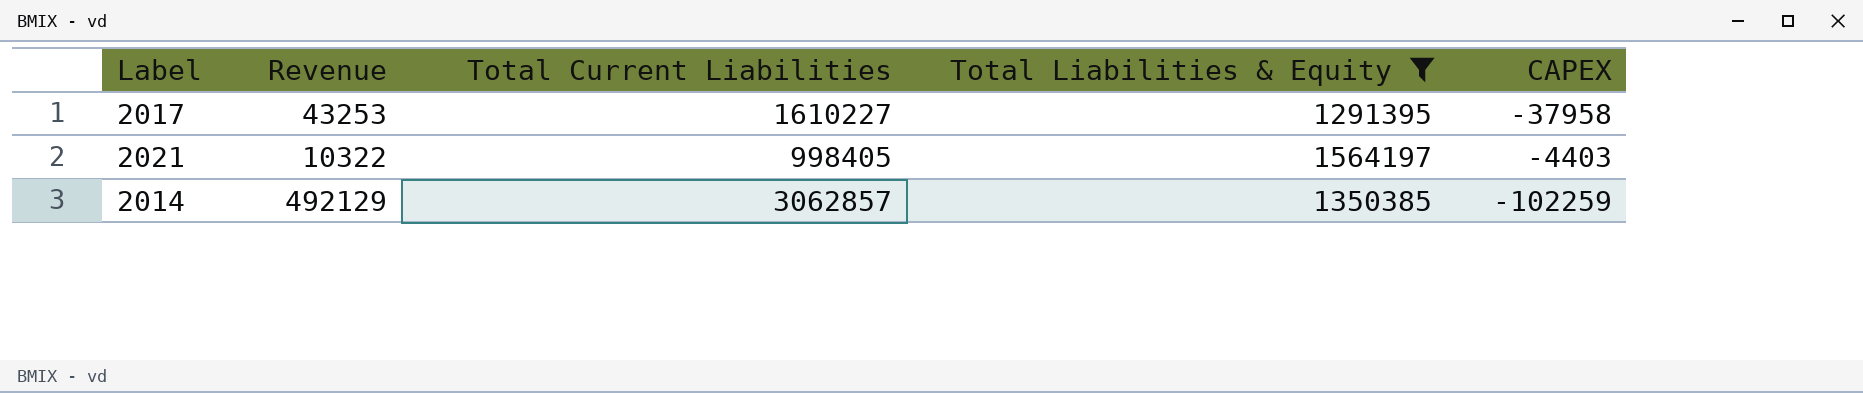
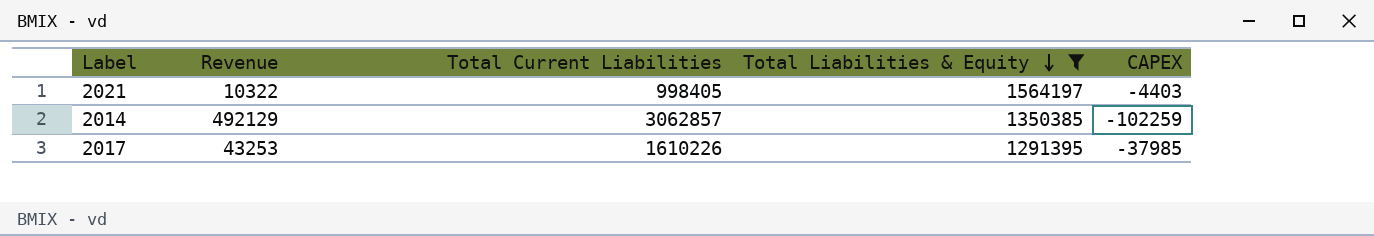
row order: none -> Total Liabilities & Equity descending
2017 | Total Current Liabilities: 1610227 -> 1610226
2017 | CAPEX: -37958 -> -37985

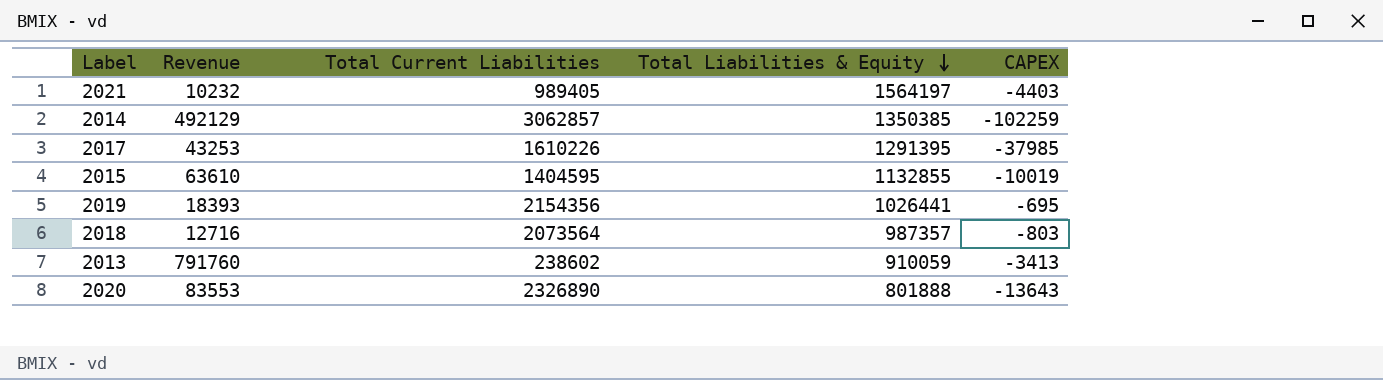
filter: Total Liabilities & Equity >= 1291395 -> none
2021 | Revenue: 10322 -> 10232
2021 | Total Current Liabilities: 998405 -> 989405

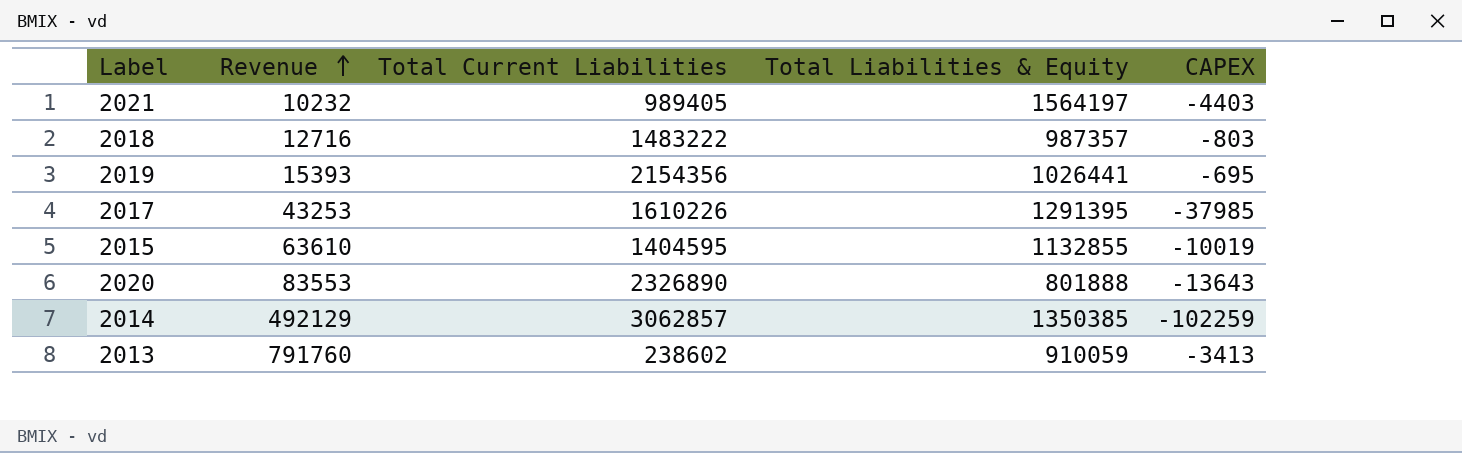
row order: Total Liabilities & Equity descending -> Revenue ascending
2018 | Total Current Liabilities: 2073564 -> 1483222
2019 | Revenue: 18393 -> 15393

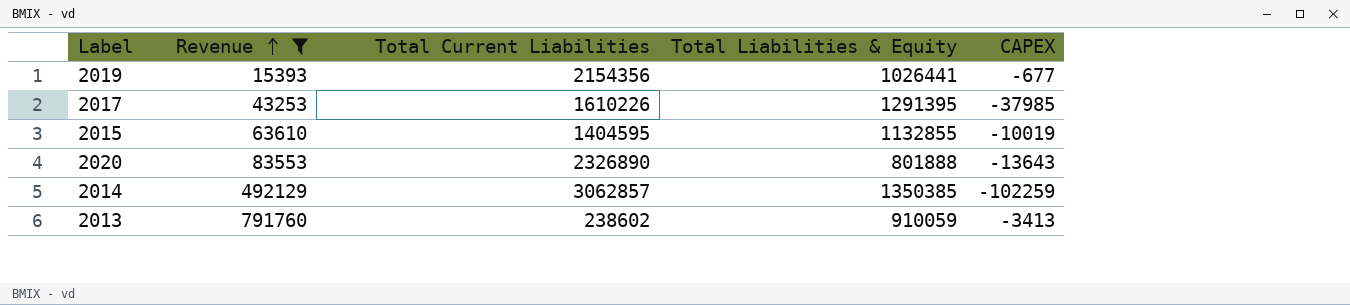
filter: none -> Revenue >= 15393
2019 | CAPEX: -695 -> -677

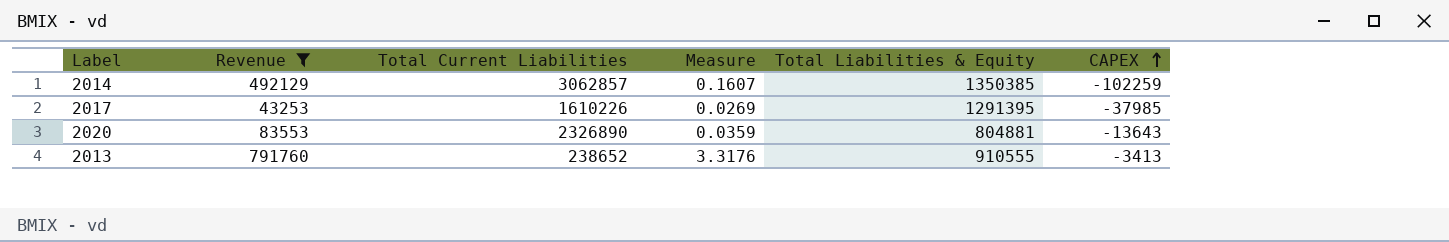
row order: Revenue ascending -> CAPEX ascending
column Measure | formula: none -> [Revenue] / [Total Current Liabilities]
row 2019: 15393 | 2154356 | 1026441 | -677 -> none
row 2015: 63610 | 1404595 | 1132855 | -10019 -> none
2020 | Total Liabilities & Equity: 801888 -> 804881
2013 | Total Current Liabilities: 238602 -> 238652
2013 | Total Liabilities & Equity: 910059 -> 910555

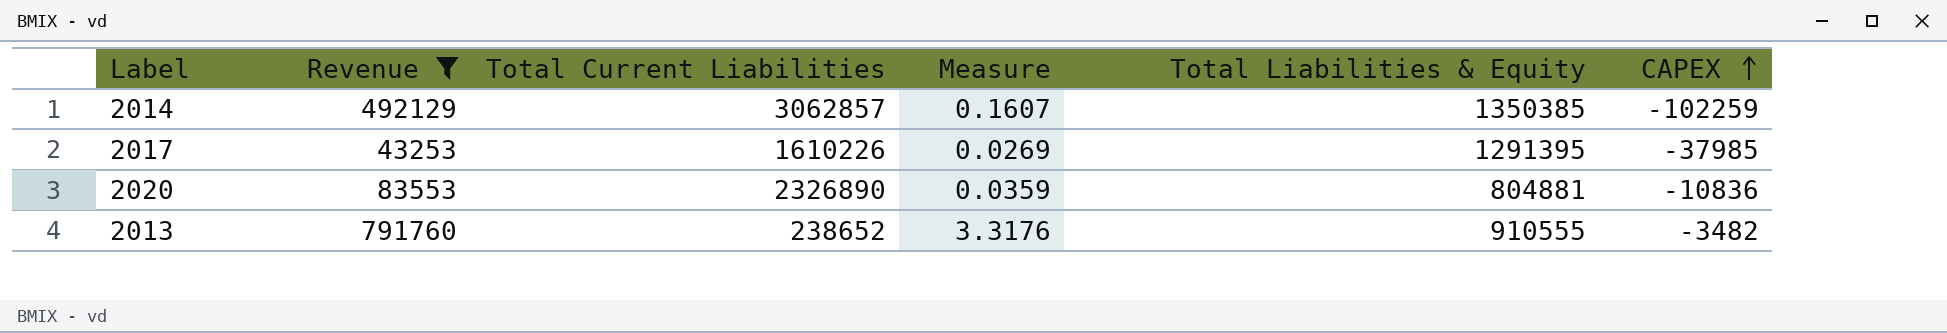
2020 | CAPEX: -13643 -> -10836
2013 | CAPEX: -3413 -> -3482

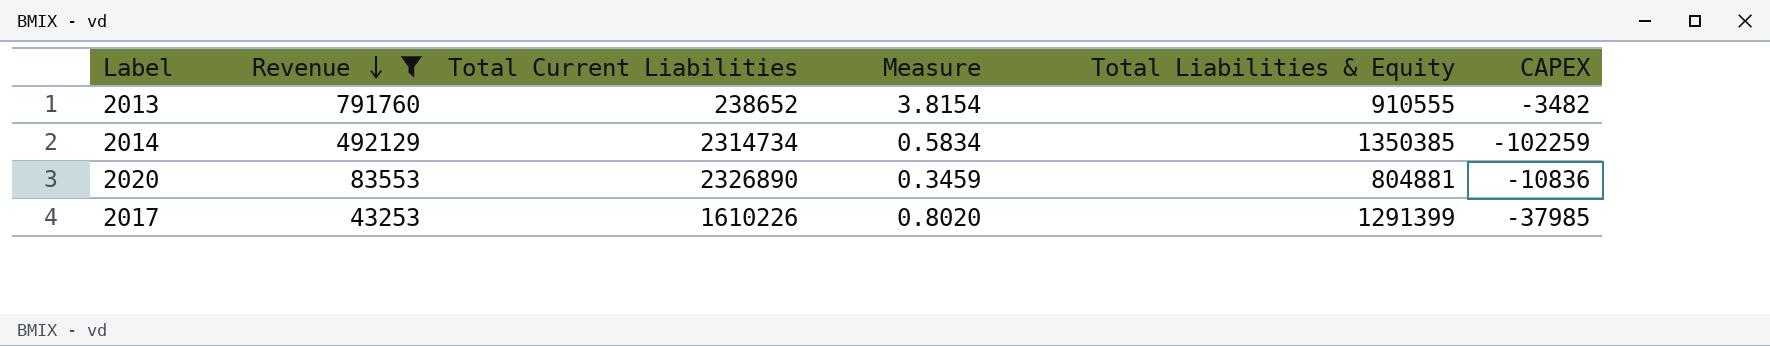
row order: CAPEX ascending -> Revenue descending
column Measure | formula: [Revenue] / [Total Current Liabilities] -> [Total Liabilities & Equity] / [Total Current Liabilities]
2014 | Total Current Liabilities: 3062857 -> 2314734
2017 | Total Liabilities & Equity: 1291395 -> 1291399

